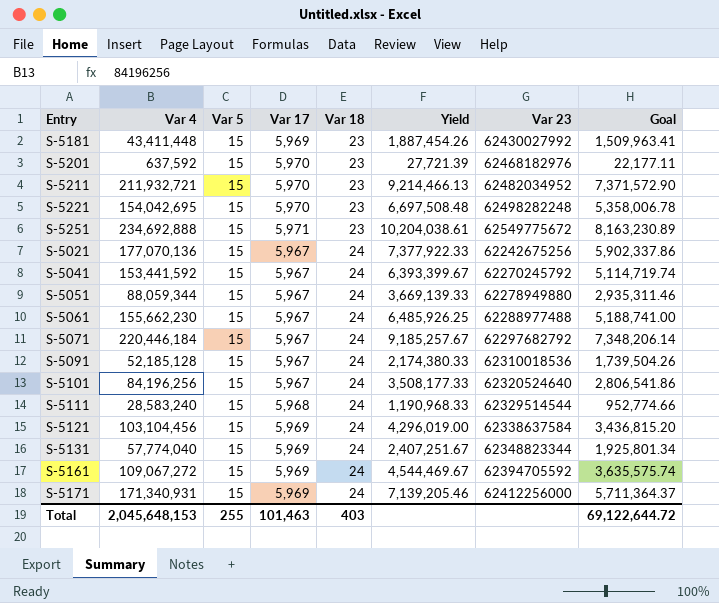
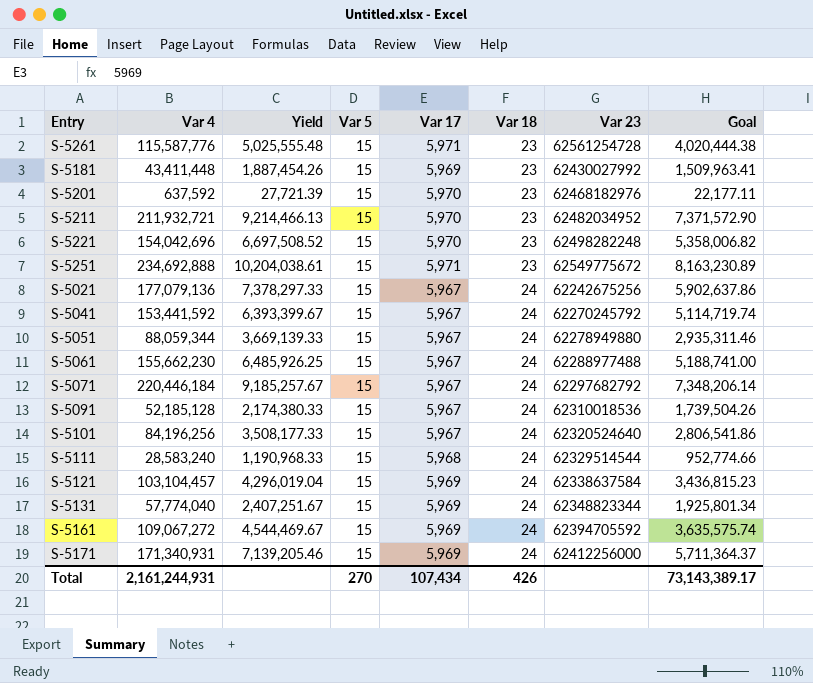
column Yield | position: 6 -> 3
row S-5261: none -> 115,587,776 | 5,025,555.48 | 15 | 5,971 | 23 | 62561254728 | 4,020,444.38
S-5221 | Var 4: 154,042,695 -> 154,042,696
S-5221 | Yield: 6,697,508.48 -> 6,697,508.52
S-5221 | Goal: 5,358,006.78 -> 5,358,006.82
S-5021 | Var 4: 177,070,136 -> 177,079,136
S-5021 | Yield: 7,377,922.33 -> 7,378,297.33
S-5021 | Goal: 5,902,337.86 -> 5,902,637.86
S-5121 | Var 4: 103,104,456 -> 103,104,457
S-5121 | Yield: 4,296,019.00 -> 4,296,019.04
S-5121 | Goal: 3,436,815.20 -> 3,436,815.23
Total | Var 4: 2,045,648,153 -> 2,161,244,931
Total | Var 5: 255 -> 270
Total | Var 17: 101,463 -> 107,434
Total | Var 18: 403 -> 426
Total | Goal: 69,122,644.72 -> 73,143,389.17

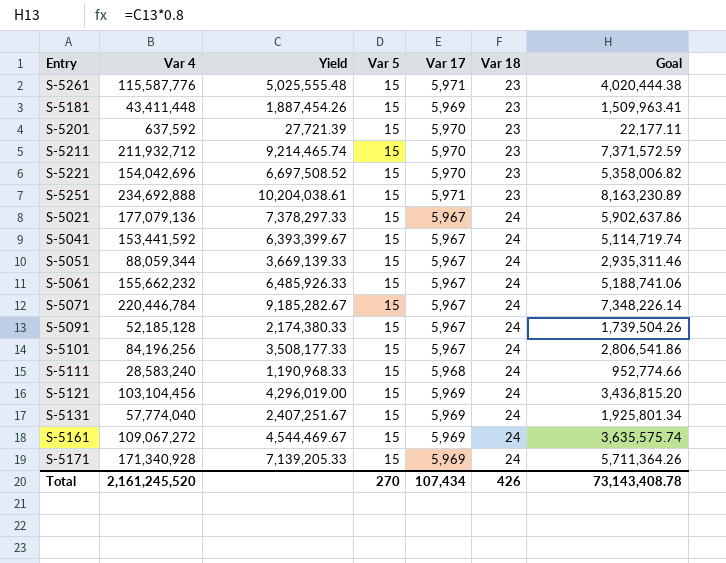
column Var 23 | position: 7 -> none
S-5211 | Var 4: 211,932,721 -> 211,932,712
S-5211 | Yield: 9,214,466.13 -> 9,214,465.74
S-5211 | Goal: 7,371,572.90 -> 7,371,572.59
S-5061 | Var 4: 155,662,230 -> 155,662,232
S-5061 | Yield: 6,485,926.25 -> 6,485,926.33
S-5061 | Goal: 5,188,741.00 -> 5,188,741.06
S-5071 | Var 4: 220,446,184 -> 220,446,784
S-5071 | Yield: 9,185,257.67 -> 9,185,282.67
S-5071 | Goal: 7,348,206.14 -> 7,348,226.14
S-5121 | Var 4: 103,104,457 -> 103,104,456
S-5121 | Yield: 4,296,019.04 -> 4,296,019.00
S-5121 | Goal: 3,436,815.23 -> 3,436,815.20
S-5171 | Var 4: 171,340,931 -> 171,340,928
S-5171 | Yield: 7,139,205.46 -> 7,139,205.33
S-5171 | Goal: 5,711,364.37 -> 5,711,364.26
Total | Var 4: 2,161,244,931 -> 2,161,245,520
Total | Goal: 73,143,389.17 -> 73,143,408.78

